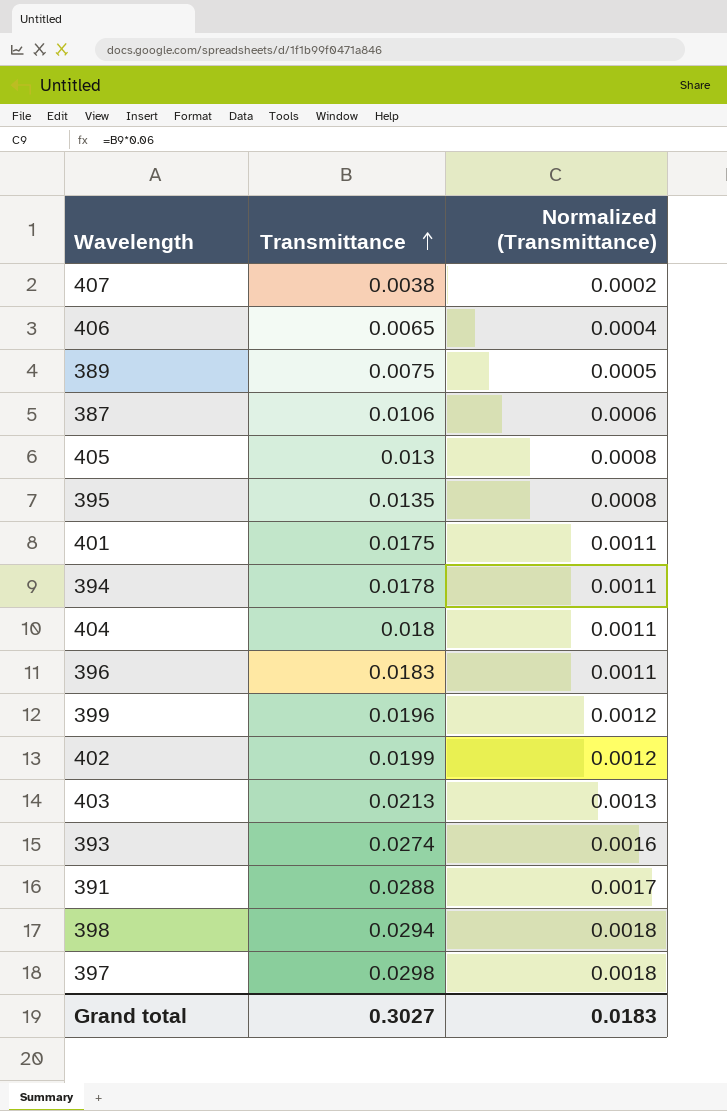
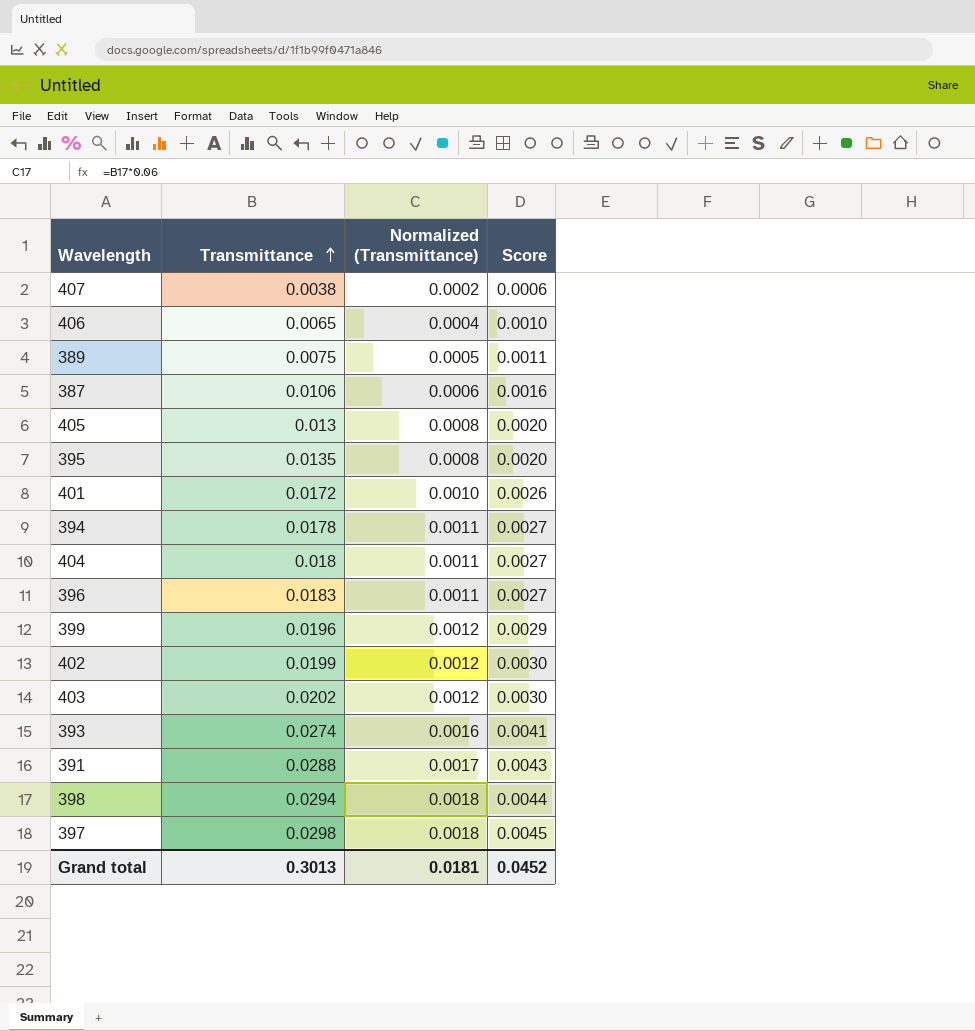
column Score | formula: none -> [Transmittance] * 0.15
401 | Transmittance: 0.0175 -> 0.0172
401 | Normalized (Transmittance): 0.0011 -> 0.0010
403 | Transmittance: 0.0213 -> 0.0202
403 | Normalized (Transmittance): 0.0013 -> 0.0012
Grand total | Transmittance: 0.3027 -> 0.3013
Grand total | Normalized (Transmittance): 0.0183 -> 0.0181

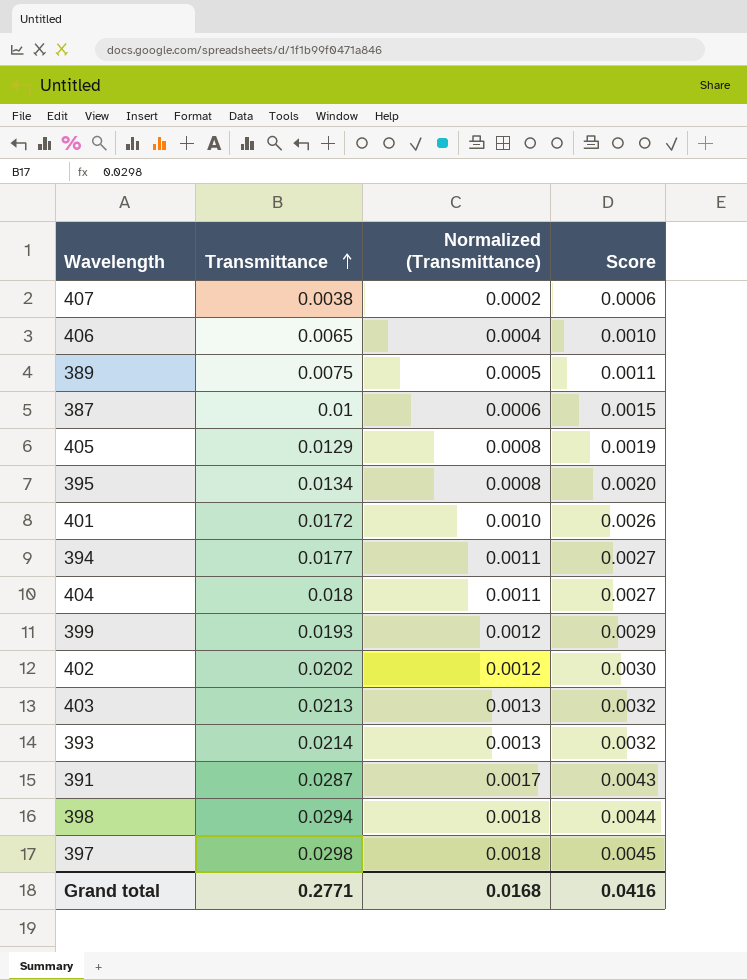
row 396: 0.0183 | 0.0011 | 0.0027 -> none
387 | Transmittance: 0.0106 -> 0.01
387 | Score: 0.0016 -> 0.0015
405 | Transmittance: 0.013 -> 0.0129
405 | Score: 0.0020 -> 0.0019
395 | Transmittance: 0.0135 -> 0.0134
394 | Transmittance: 0.0178 -> 0.0177
399 | Transmittance: 0.0196 -> 0.0193
402 | Transmittance: 0.0199 -> 0.0202
403 | Transmittance: 0.0202 -> 0.0213
403 | Normalized (Transmittance): 0.0012 -> 0.0013
403 | Score: 0.0030 -> 0.0032
393 | Transmittance: 0.0274 -> 0.0214
393 | Normalized (Transmittance): 0.0016 -> 0.0013
393 | Score: 0.0041 -> 0.0032
391 | Transmittance: 0.0288 -> 0.0287
Grand total | Transmittance: 0.3013 -> 0.2771
Grand total | Normalized (Transmittance): 0.0181 -> 0.0168
Grand total | Score: 0.0452 -> 0.0416

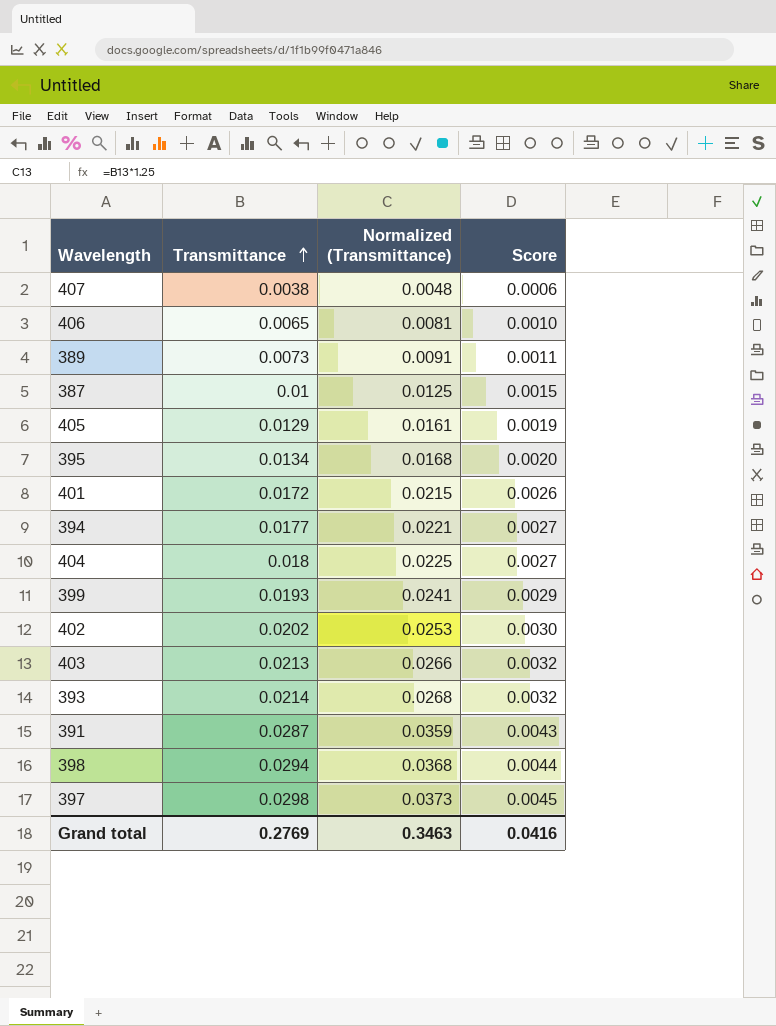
column Normalized (Transmittance) | formula: [Transmittance] * 0.06 -> [Transmittance] * 1.25
389 | Transmittance: 0.0075 -> 0.0073
Grand total | Transmittance: 0.2771 -> 0.2769
Grand total | Normalized (Transmittance): 0.0168 -> 0.3463

